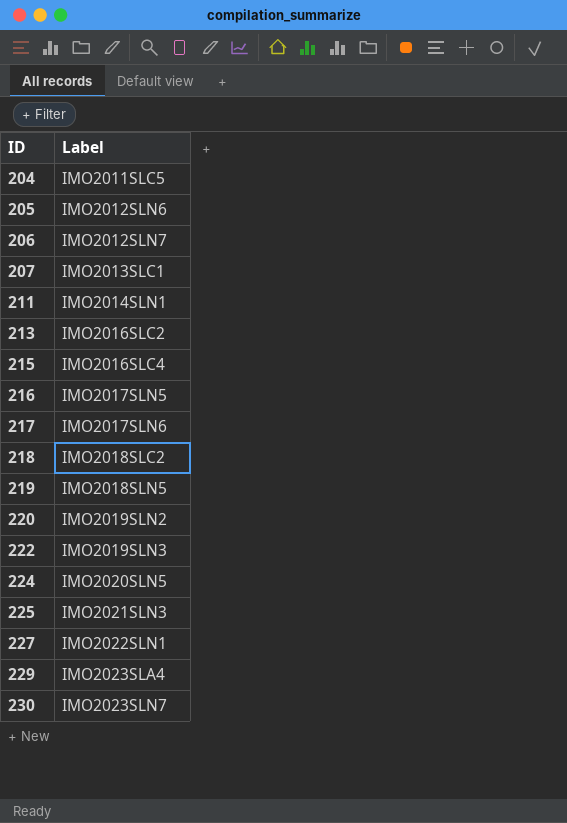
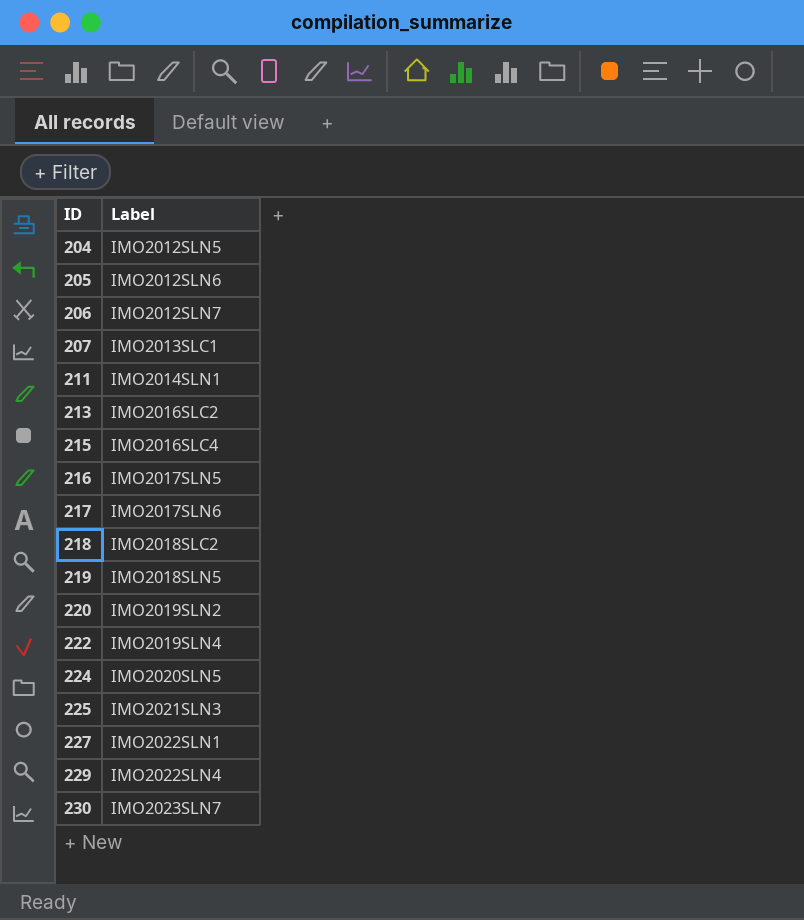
204 | Label: IMO2011SLC5 -> IMO2012SLN5
222 | Label: IMO2019SLN3 -> IMO2019SLN4
229 | Label: IMO2023SLA4 -> IMO2022SLN4

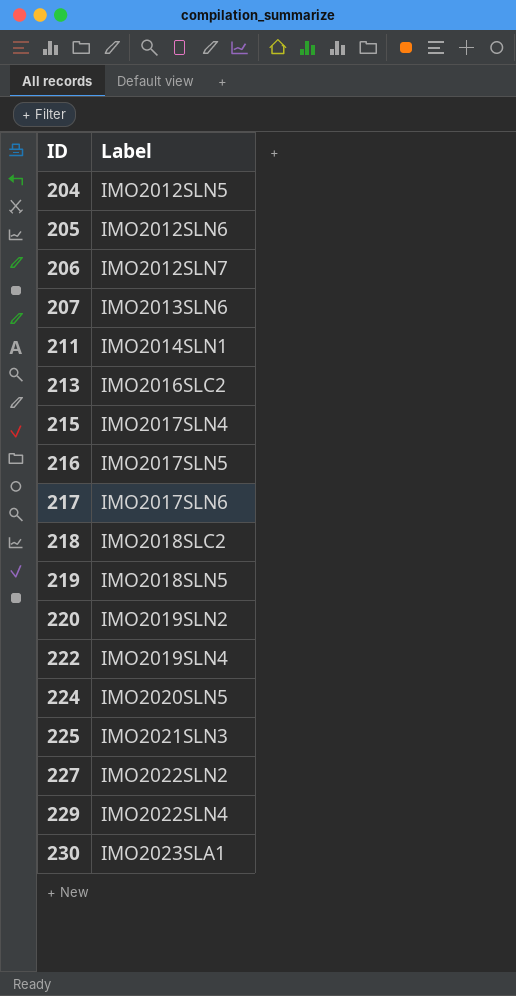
207 | Label: IMO2013SLC1 -> IMO2013SLN6
215 | Label: IMO2016SLC4 -> IMO2017SLN4
227 | Label: IMO2022SLN1 -> IMO2022SLN2
230 | Label: IMO2023SLN7 -> IMO2023SLA1

